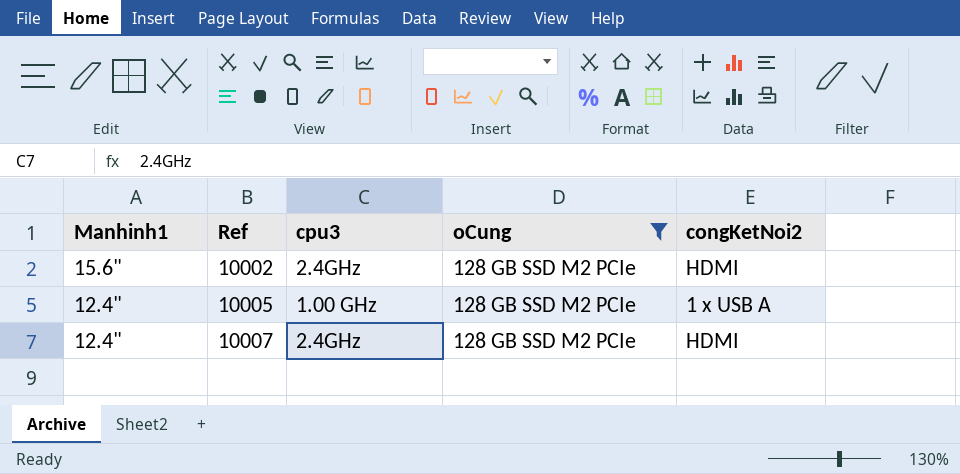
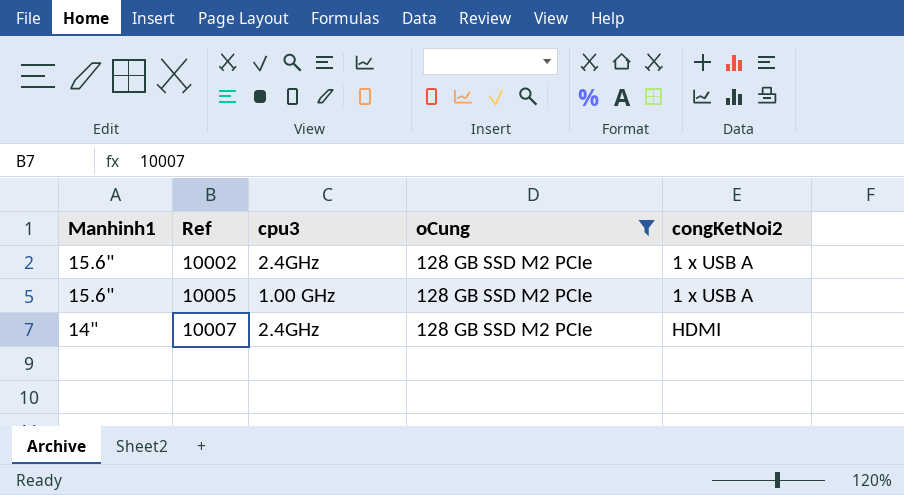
10002 | congKetNoi2: HDMI -> 1 x USB A
10005 | Manhinh1: 12.4" -> 15.6"
10007 | Manhinh1: 12.4" -> 14"

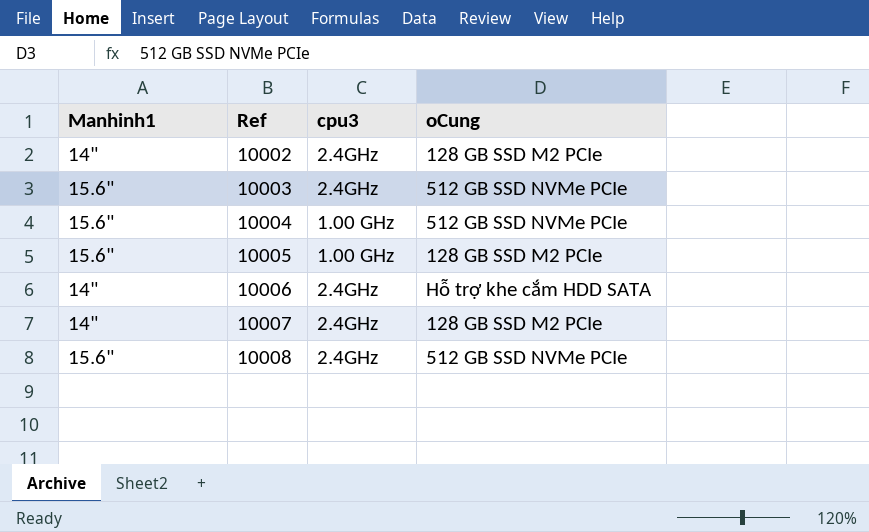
filter: oCung = 128 GB SSD M2 PCIe -> none
column congKetNoi2 | position: 5 -> none
10002 | Manhinh1: 15.6" -> 14"

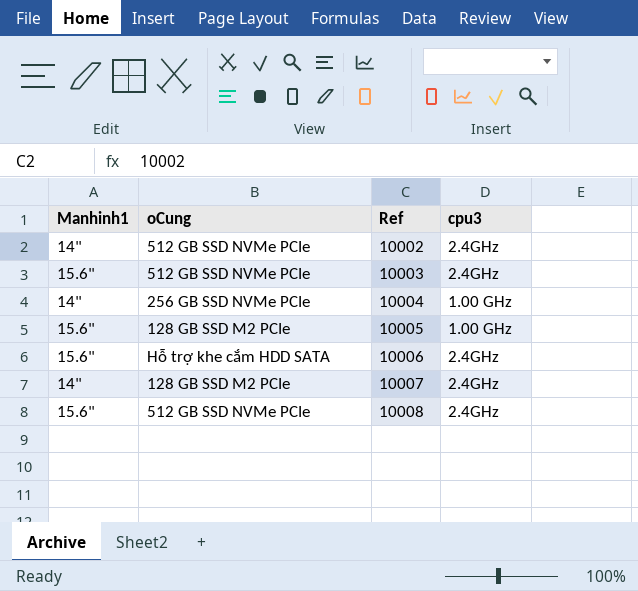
column oCung | position: 4 -> 2
10002 | oCung: 128 GB SSD M2 PCIe -> 512 GB SSD NVMe PCIe
10004 | Manhinh1: 15.6" -> 14"
10004 | oCung: 512 GB SSD NVMe PCIe -> 256 GB SSD NVMe PCIe
10006 | Manhinh1: 14" -> 15.6"

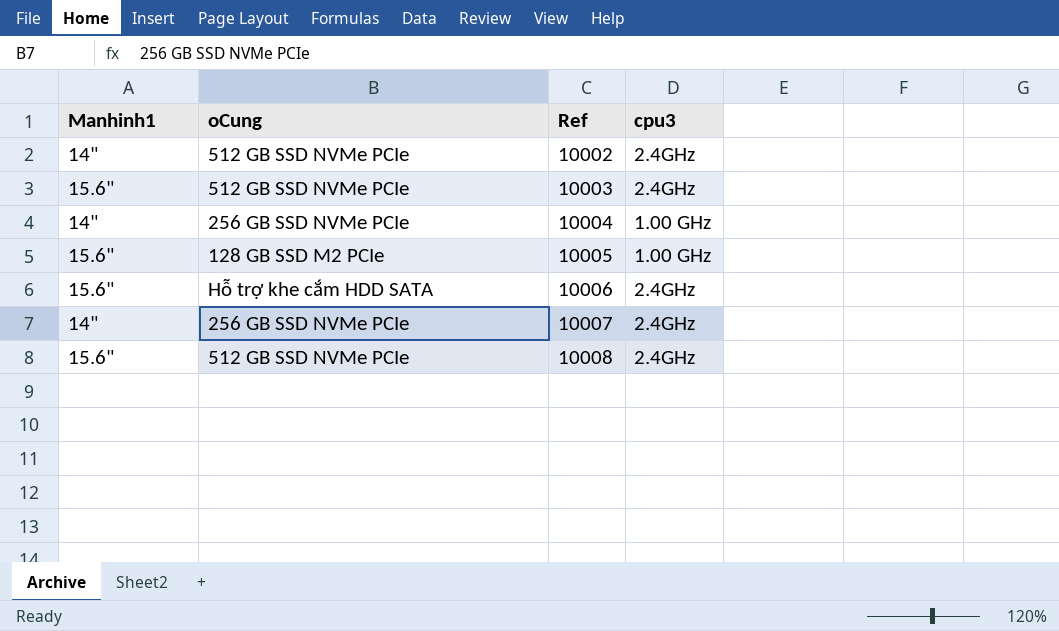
10007 | oCung: 128 GB SSD M2 PCIe -> 256 GB SSD NVMe PCIe

